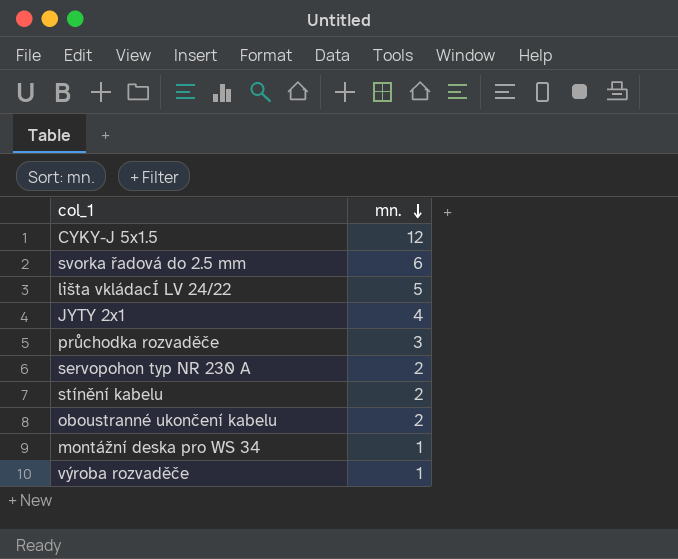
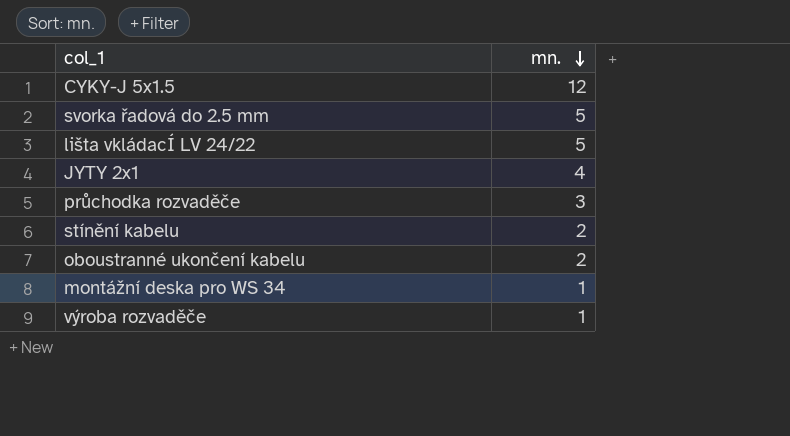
row servopohon typ NR 230 A: 2 -> none
svorka řadová do 2.5 mm | mn.: 6 -> 5

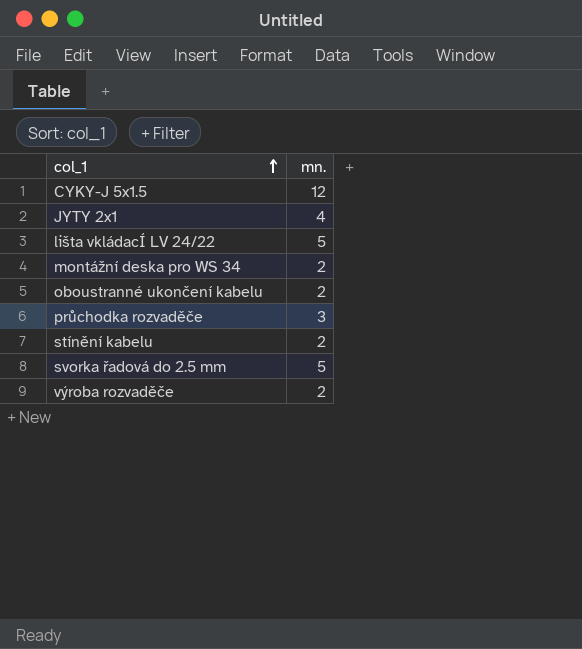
row order: mn. descending -> col_1 ascending
montážní deska pro WS 34 | mn.: 1 -> 2
výroba rozvaděče | mn.: 1 -> 2

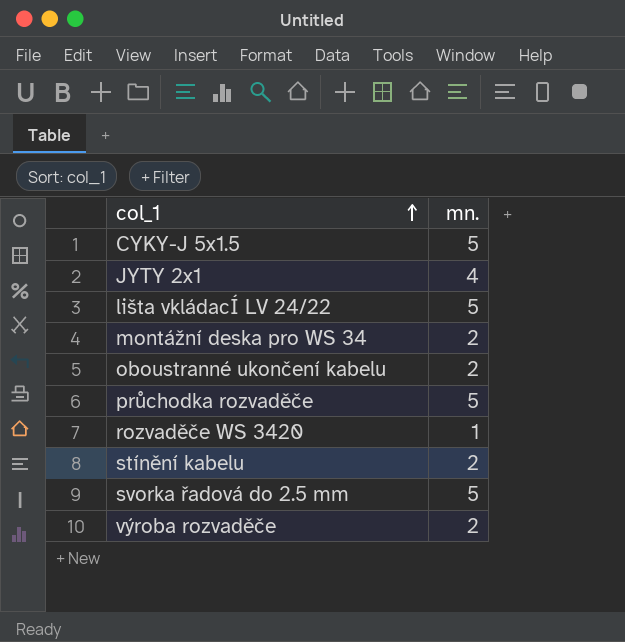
CYKY-J 5x1.5 | mn.: 12 -> 5
průchodka rozvaděče | mn.: 3 -> 5
row rozvaděče WS 3420: none -> 1

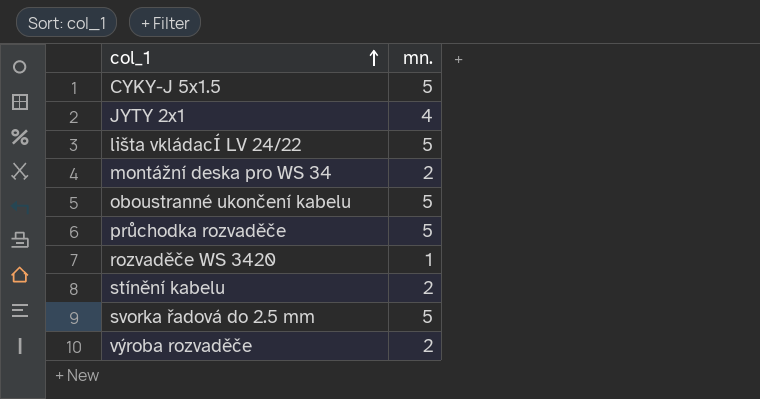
oboustranné ukončení kabelu | mn.: 2 -> 5

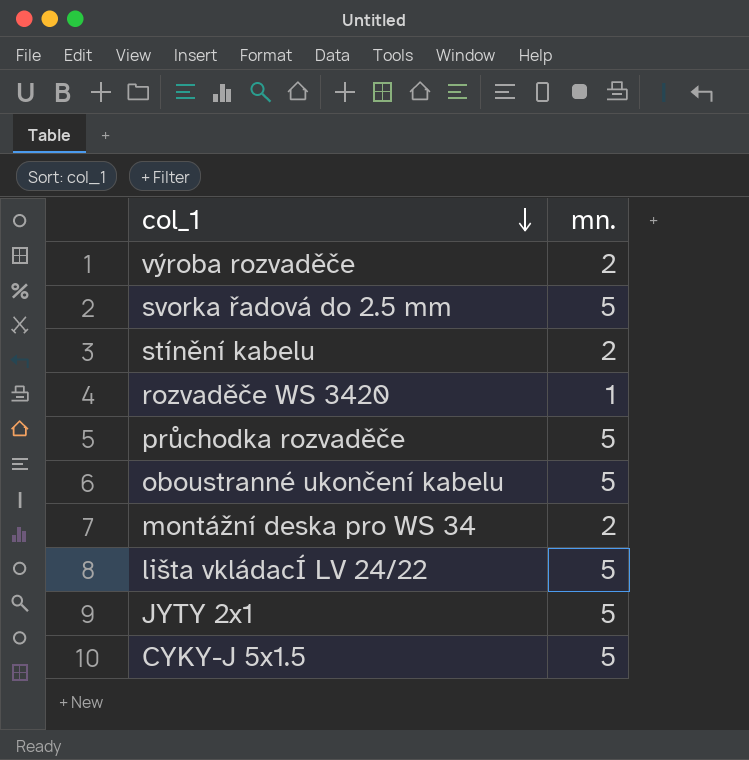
row order: col_1 ascending -> col_1 descending
JYTY 2x1 | mn.: 4 -> 5

